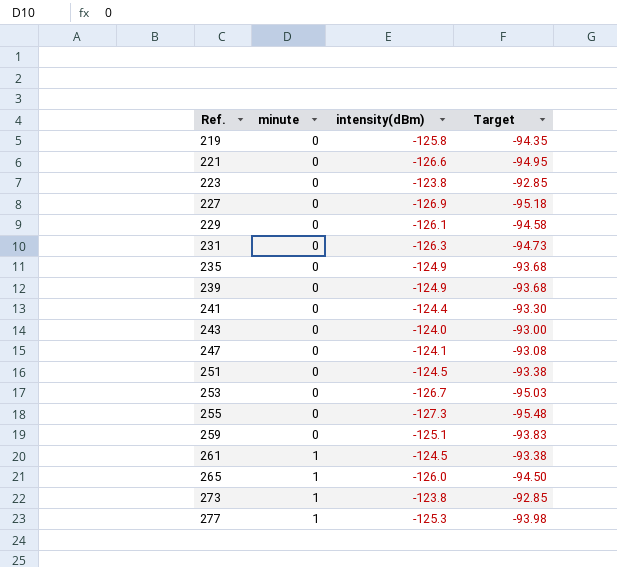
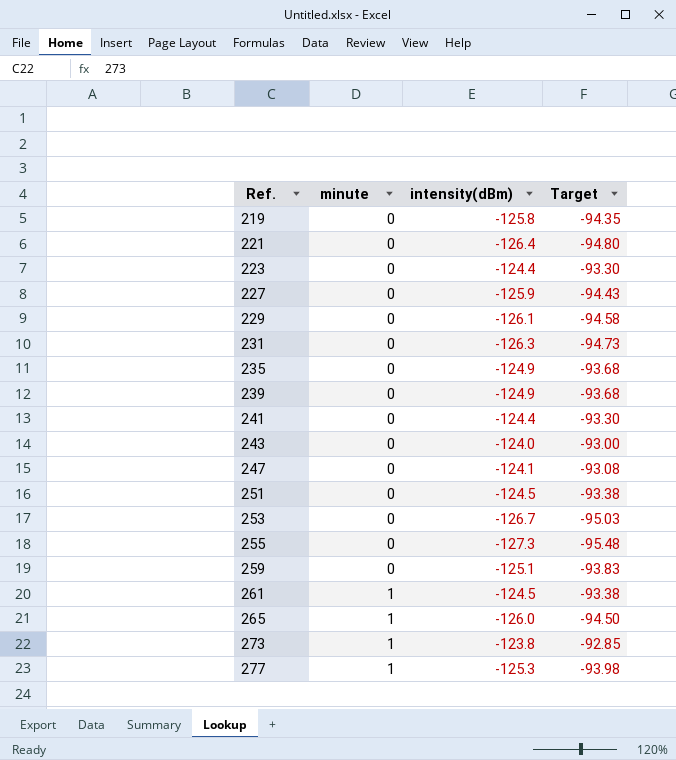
221 | intensity(dBm): -126.6 -> -126.4
221 | Target: -94.95 -> -94.80
223 | intensity(dBm): -123.8 -> -124.4
223 | Target: -92.85 -> -93.30
227 | intensity(dBm): -126.9 -> -125.9
227 | Target: -95.18 -> -94.43

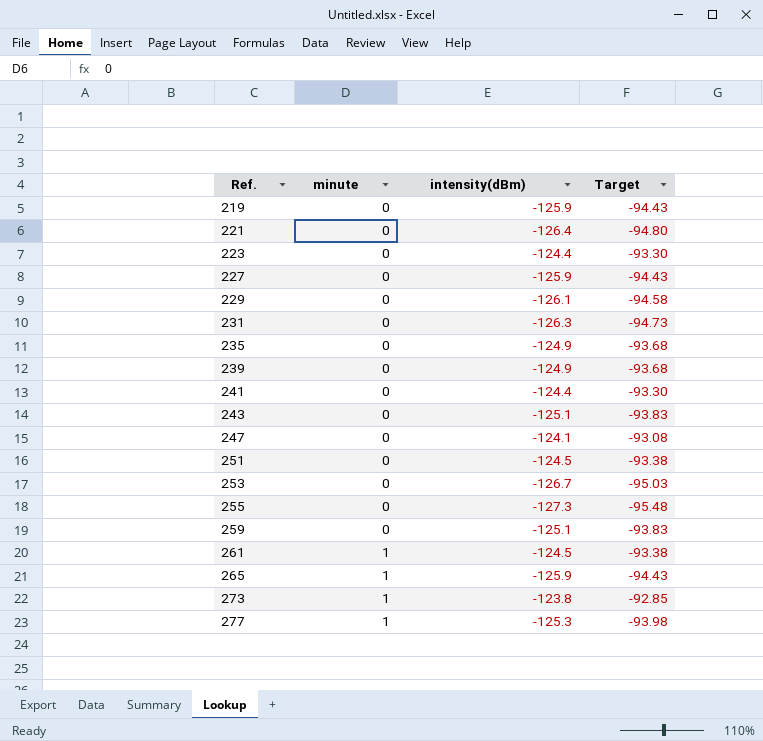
219 | intensity(dBm): -125.8 -> -125.9
219 | Target: -94.35 -> -94.43
243 | intensity(dBm): -124.0 -> -125.1
243 | Target: -93.00 -> -93.83
265 | intensity(dBm): -126.0 -> -125.9
265 | Target: -94.50 -> -94.43

